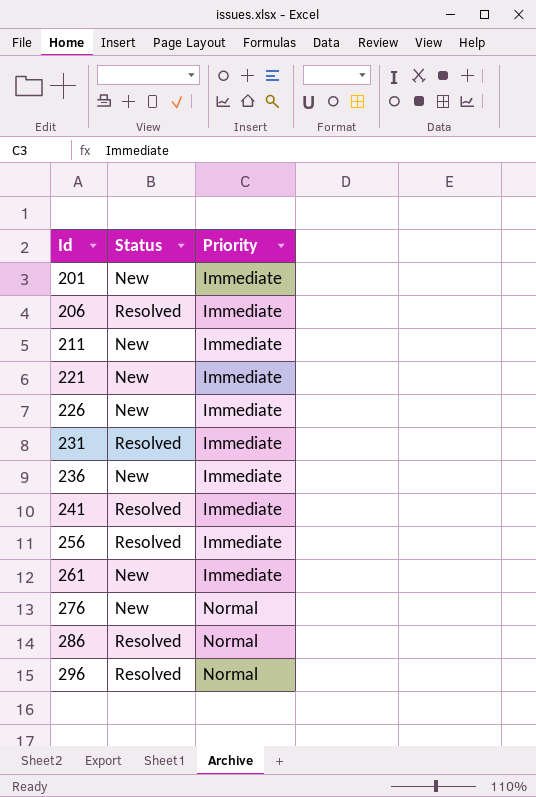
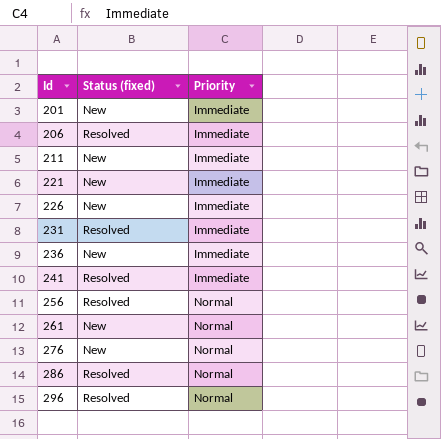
column name: Status -> Status (fixed)
256 | Priority: Immediate -> Normal
261 | Priority: Immediate -> Normal

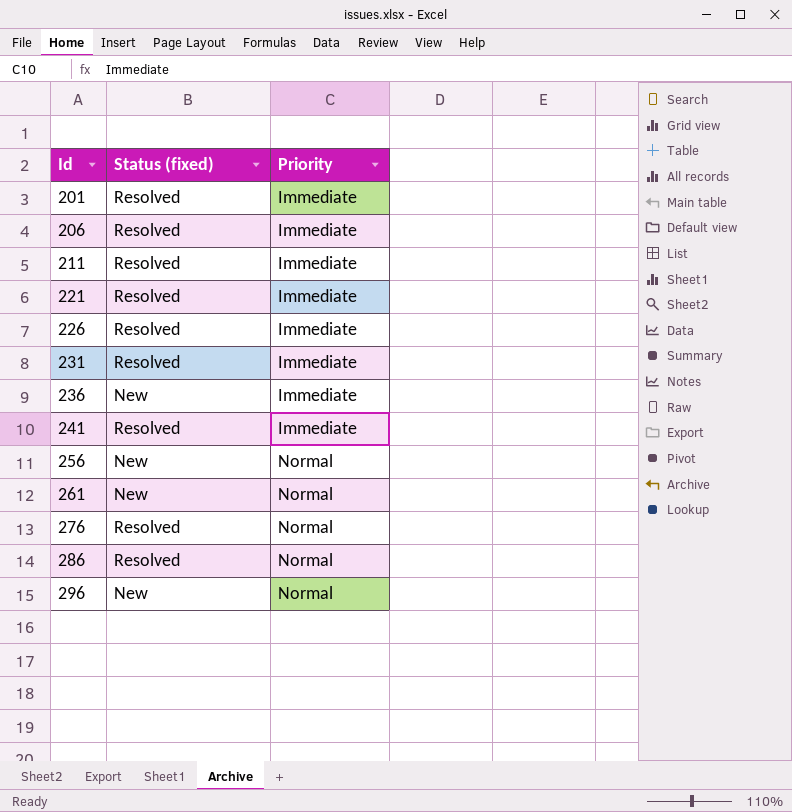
201 | Status (fixed): New -> Resolved
211 | Status (fixed): New -> Resolved
221 | Status (fixed): New -> Resolved
226 | Status (fixed): New -> Resolved
256 | Status (fixed): Resolved -> New
276 | Status (fixed): New -> Resolved
296 | Status (fixed): Resolved -> New

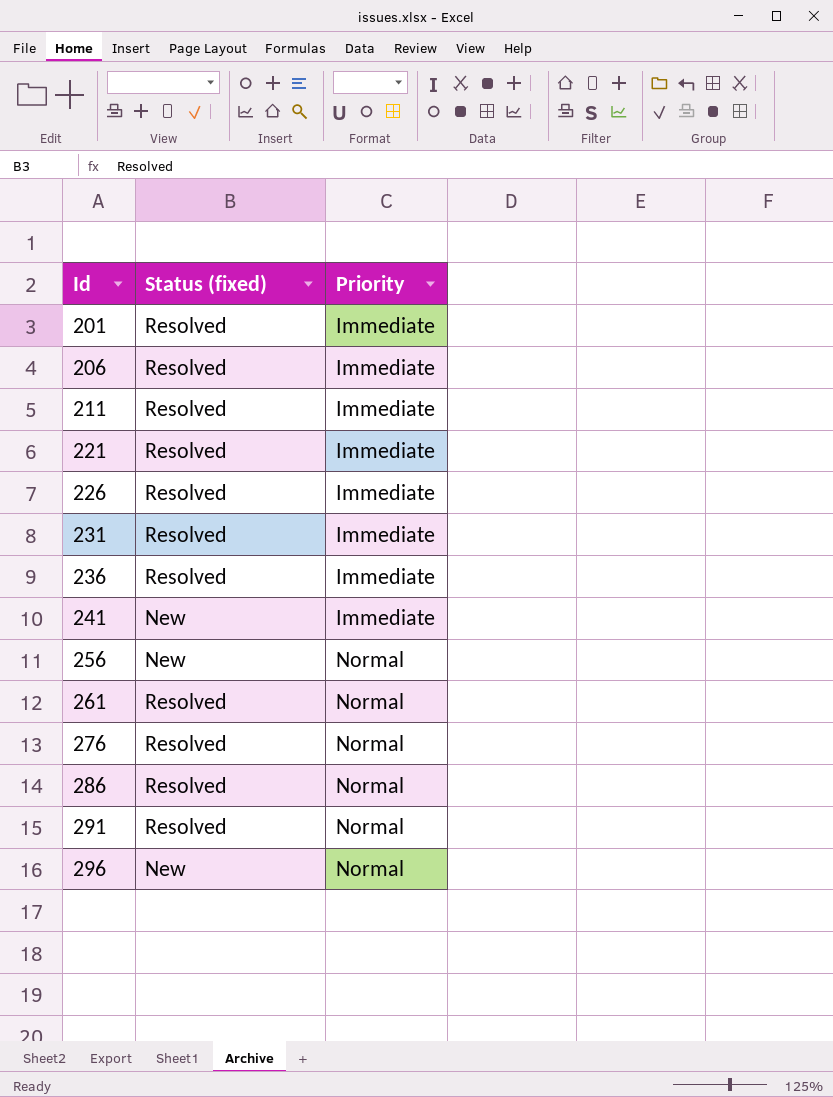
236 | Status (fixed): New -> Resolved
241 | Status (fixed): Resolved -> New
261 | Status (fixed): New -> Resolved
row 291: none -> Resolved | Normal

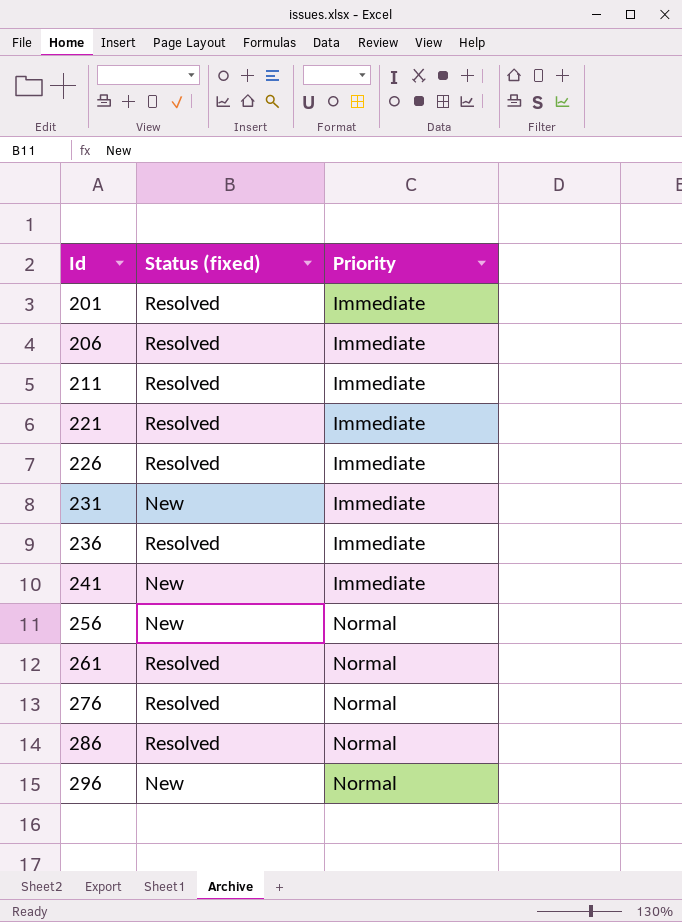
row 291: Resolved | Normal -> none
231 | Status (fixed): Resolved -> New

